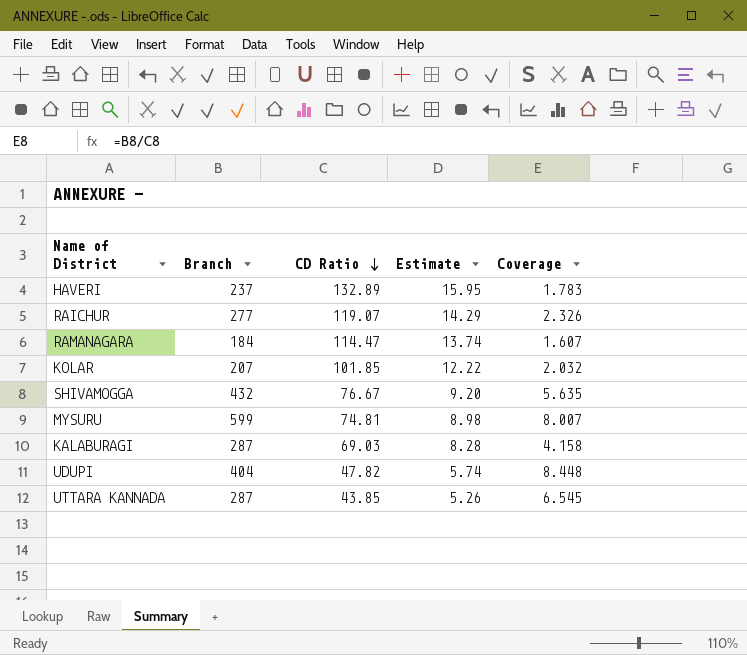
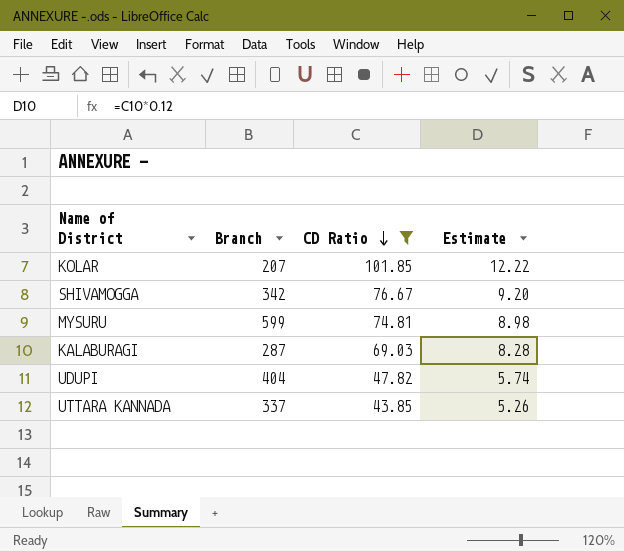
filter: none -> CD Ratio <= 101.85
column Coverage | formula: [Branch] / [CD Ratio] -> none
SHIVAMOGGA | Branch: 432 -> 342
UTTARA KANNADA | Branch: 287 -> 337

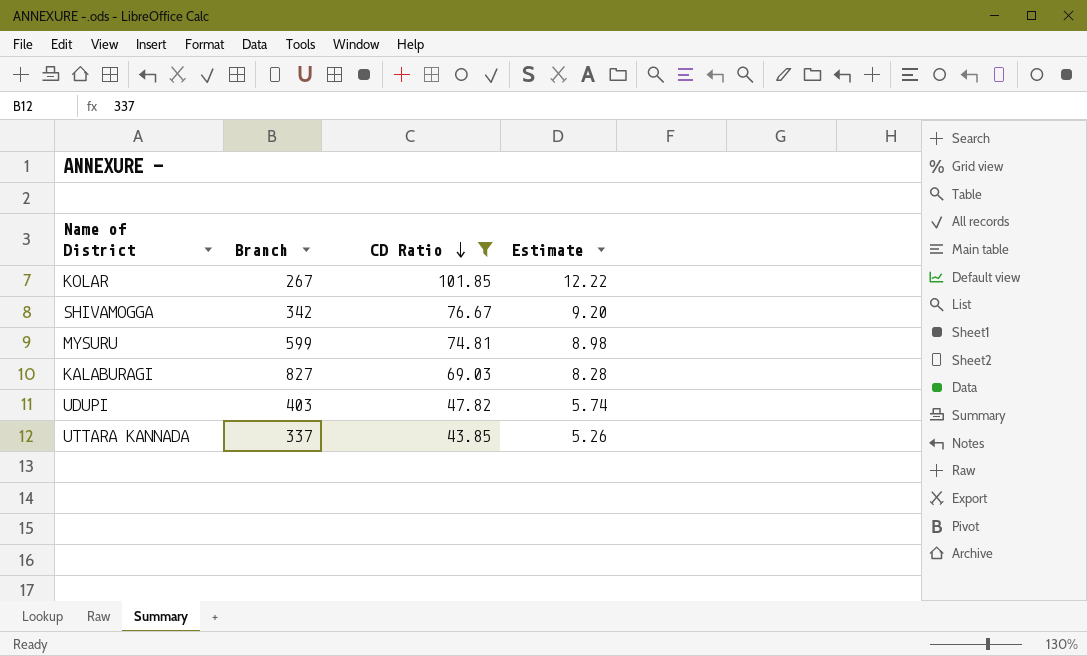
KOLAR | Branch: 207 -> 267
KALABURAGI | Branch: 287 -> 827
UDUPI | Branch: 404 -> 403

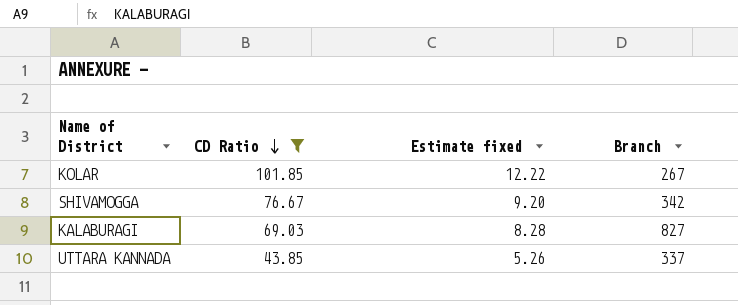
column name: Estimate -> Estimate fixed
column Branch | position: 2 -> 4
row MYSURU: 599 | 74.81 | 8.98 -> none
row UDUPI: 403 | 47.82 | 5.74 -> none

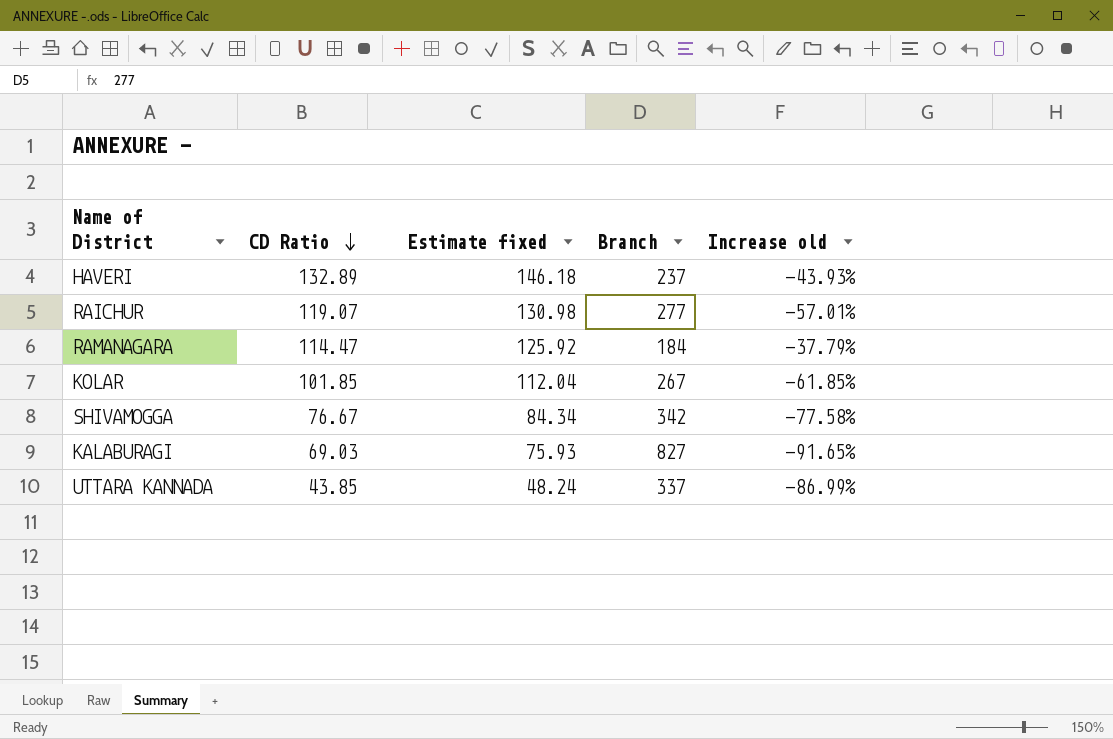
filter: CD Ratio <= 101.85 -> none
column Estimate fixed | formula: [CD Ratio] * 0.12 -> [CD Ratio] * 1.1
column Increase old | formula: none -> ([CD Ratio] - [Branch]) / [Branch]

